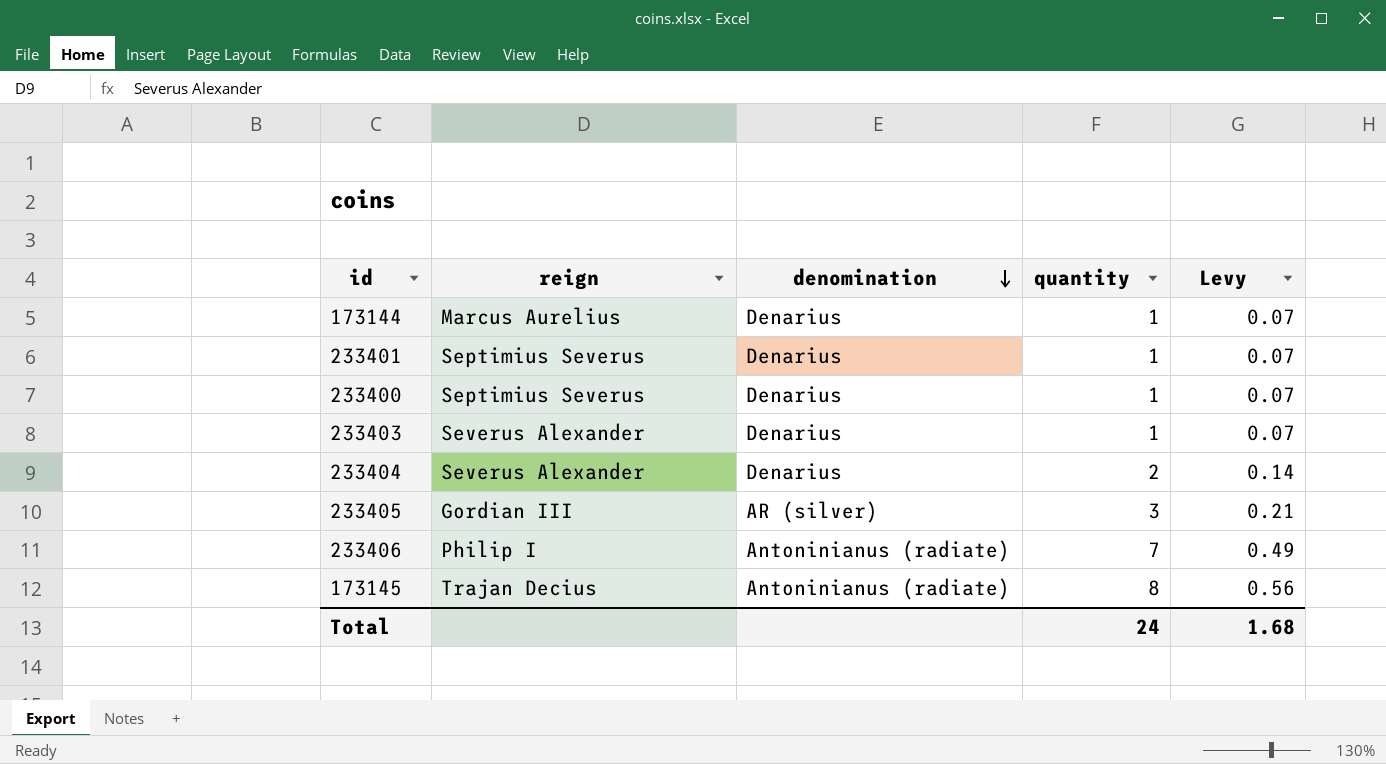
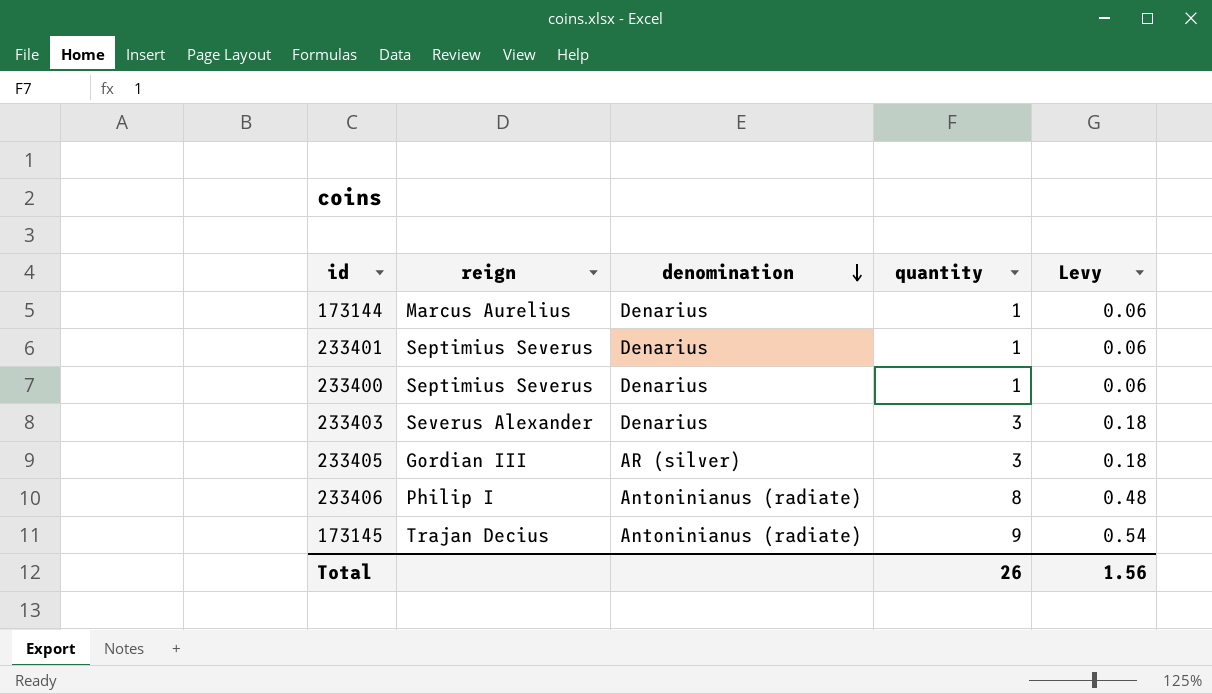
column Levy | formula: [quantity] * 0.07 -> [quantity] * 0.06
row 233404: Severus Alexander | Denarius | 2 | 0.14 -> none
233403 | quantity: 1 -> 3
233406 | quantity: 7 -> 8
173145 | quantity: 8 -> 9
Total | quantity: 24 -> 26
Total | Levy: 1.68 -> 1.56

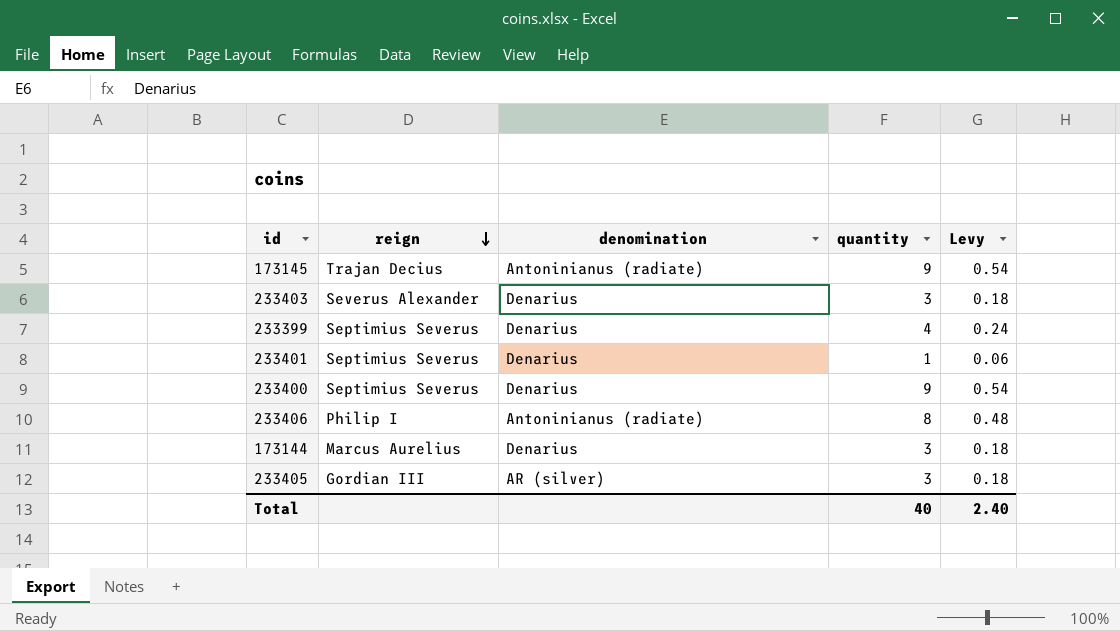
row order: denomination descending -> reign descending
row 233399: none -> Septimius Severus | Denarius | 4 | 0.24
233400 | quantity: 1 -> 9
233400 | Levy: 0.06 -> 0.54
173144 | quantity: 1 -> 3
173144 | Levy: 0.06 -> 0.18
Total | quantity: 26 -> 40
Total | Levy: 1.56 -> 2.40

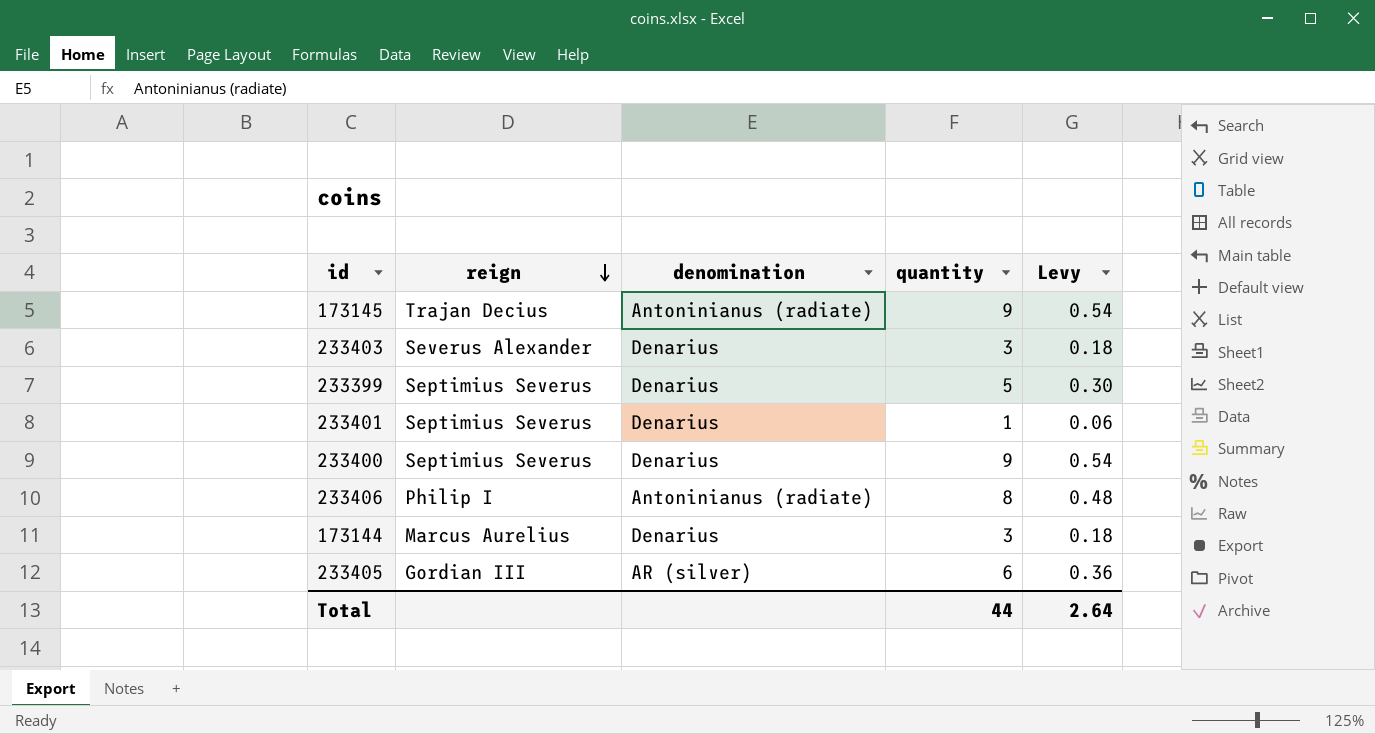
233399 | quantity: 4 -> 5
233399 | Levy: 0.24 -> 0.30
233405 | quantity: 3 -> 6
233405 | Levy: 0.18 -> 0.36
Total | quantity: 40 -> 44
Total | Levy: 2.40 -> 2.64

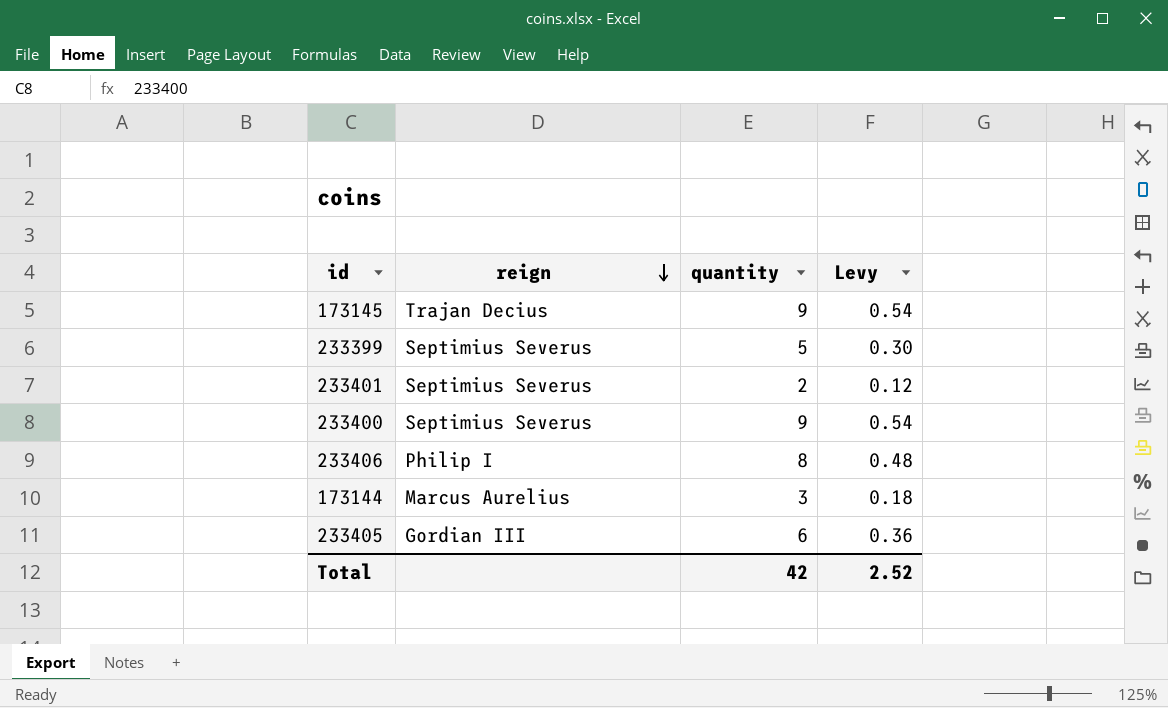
column denomination | position: 3 -> none
row 233403: Severus Alexander | Denarius | 3 | 0.18 -> none
233401 | quantity: 1 -> 2
233401 | Levy: 0.06 -> 0.12
Total | quantity: 44 -> 42
Total | Levy: 2.64 -> 2.52

